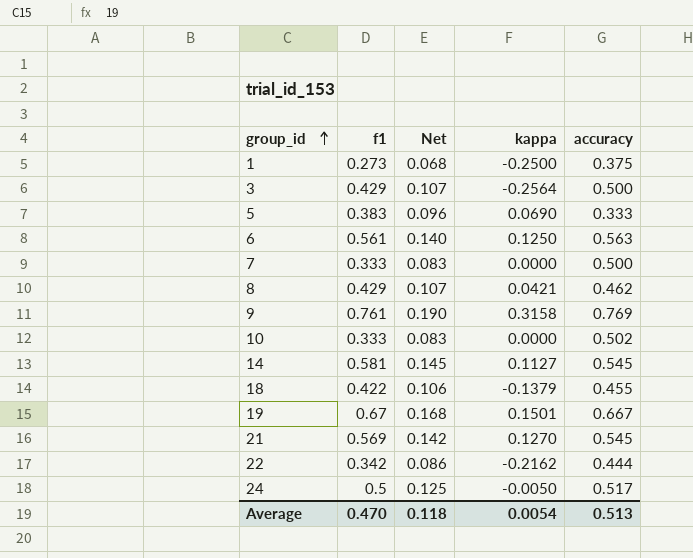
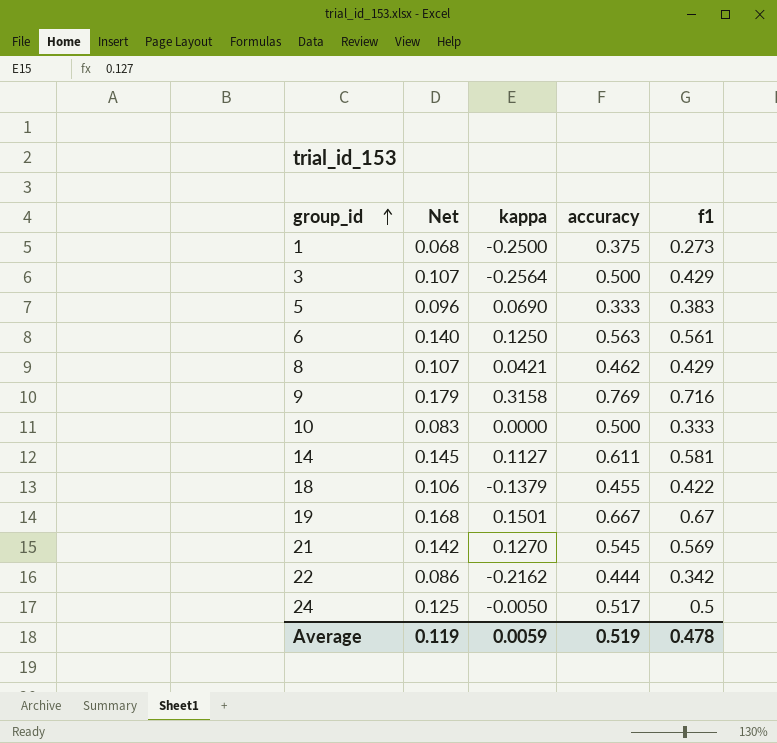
column f1 | position: 2 -> 5
row 7: 0.333 | 0.083 | 0.0000 | 0.500 -> none
9 | Net: 0.190 -> 0.179
9 | f1: 0.761 -> 0.716
10 | accuracy: 0.502 -> 0.500
14 | accuracy: 0.545 -> 0.611
Average | Net: 0.118 -> 0.119
Average | kappa: 0.0054 -> 0.0059
Average | accuracy: 0.513 -> 0.519
Average | f1: 0.470 -> 0.478

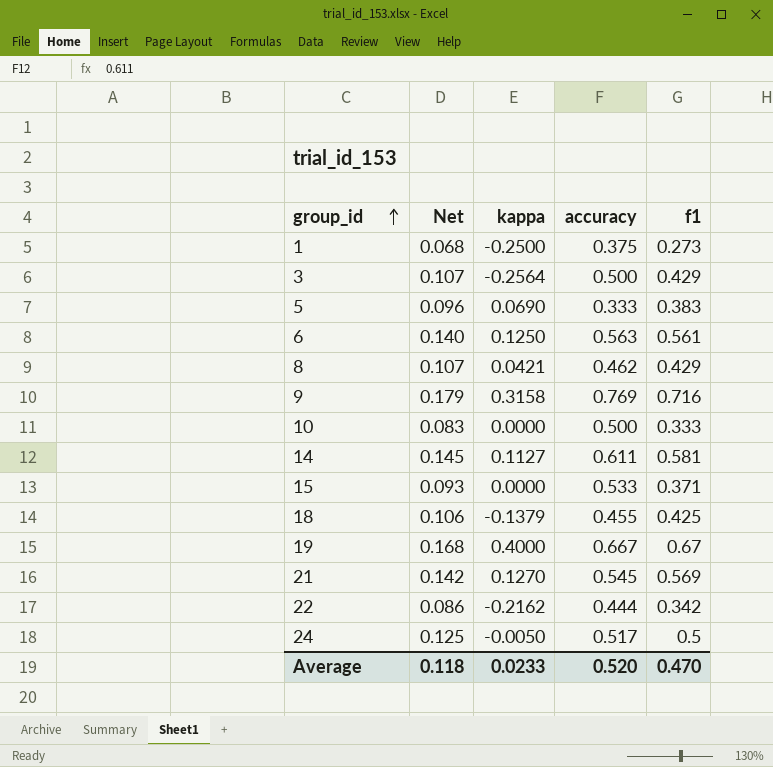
row 15: none -> 0.093 | 0.0000 | 0.533 | 0.371
18 | f1: 0.422 -> 0.425
19 | kappa: 0.1501 -> 0.4000
Average | Net: 0.119 -> 0.118
Average | kappa: 0.0059 -> 0.0233
Average | accuracy: 0.519 -> 0.520
Average | f1: 0.478 -> 0.470

